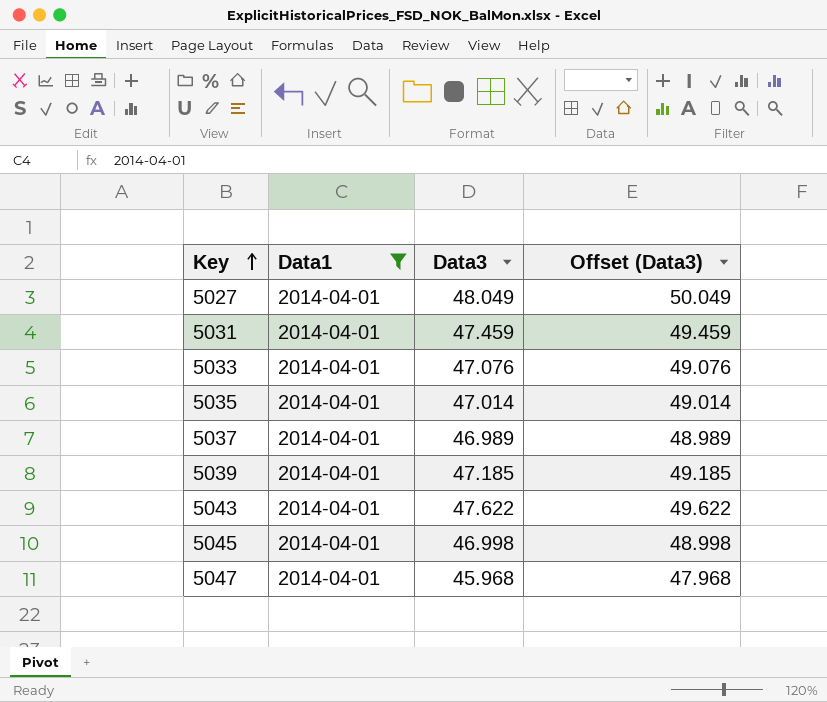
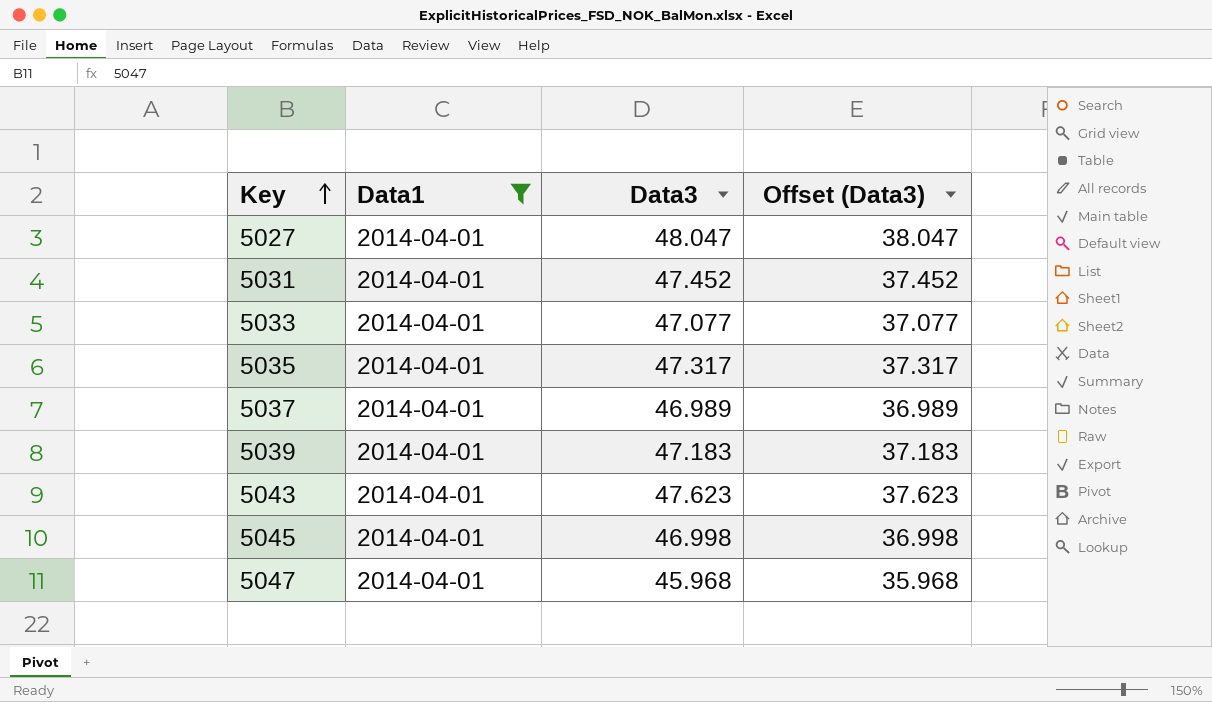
column Offset (Data3) | formula: [Data3] + 2 -> [Data3] - 10
5027 | Data3: 48.049 -> 48.047
5031 | Data3: 47.459 -> 47.452
5033 | Data3: 47.076 -> 47.077
5035 | Data3: 47.014 -> 47.317
5039 | Data3: 47.185 -> 47.183
5043 | Data3: 47.622 -> 47.623

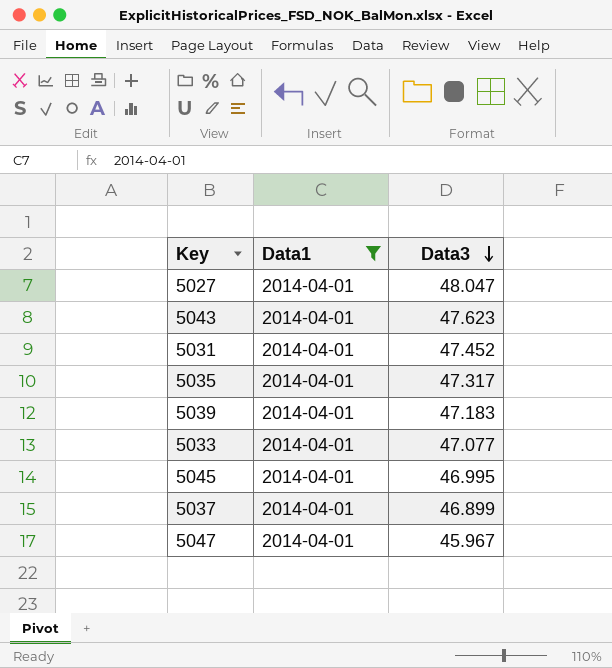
row order: Key ascending -> Data3 descending
column Offset (Data3) | formula: [Data3] - 10 -> none
5045 | Data3: 46.998 -> 46.995
5037 | Data3: 46.989 -> 46.899
5047 | Data3: 45.968 -> 45.967

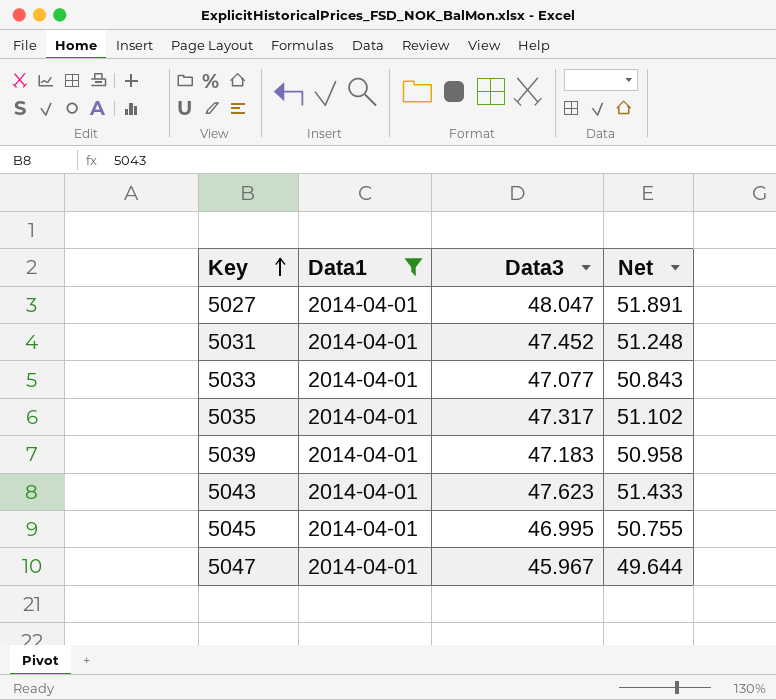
row order: Data3 descending -> Key ascending
column Net | formula: none -> [Data3] * 1.08
row 5037: 2014-04-01 | 46.899 -> none

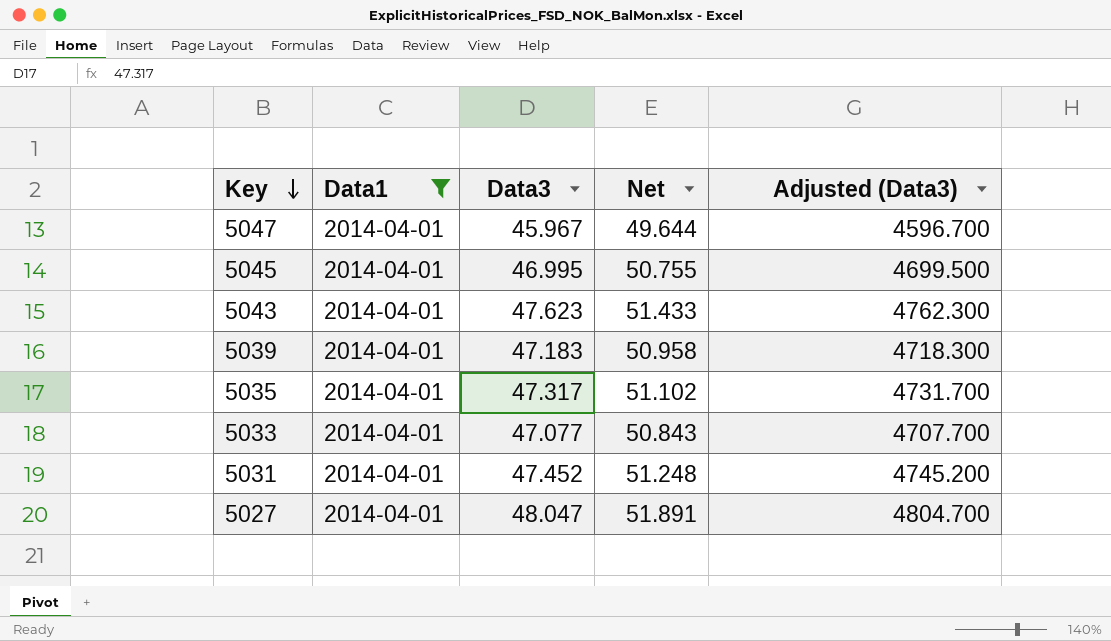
row order: Key ascending -> Key descending
column Adjusted (Data3) | formula: none -> [Data3] * 100

